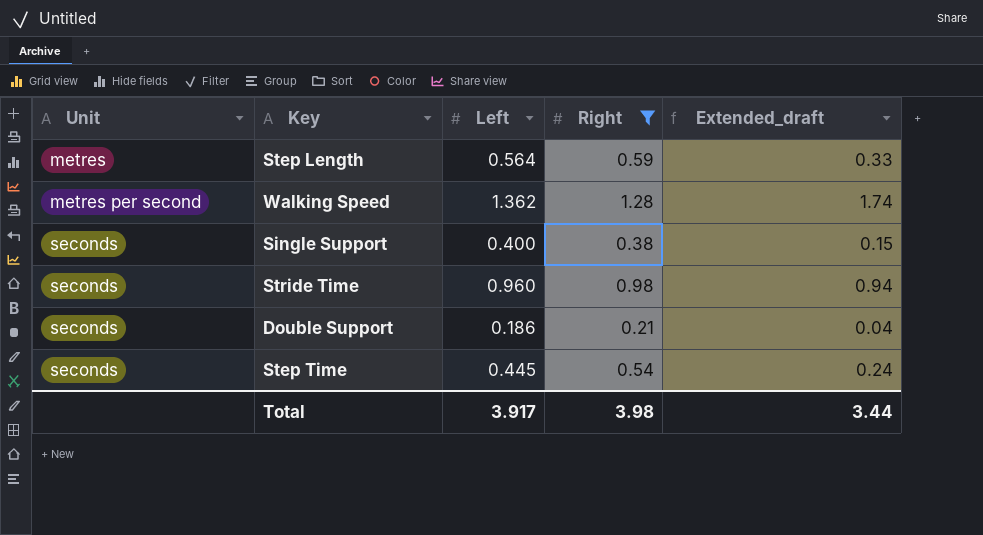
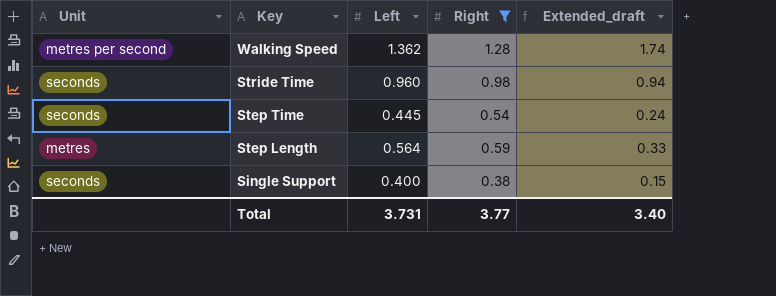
row order: Unit ascending -> Key descending
row Double Support: seconds | 0.186 | 0.21 | 0.04 -> none
Total | Left: 3.917 -> 3.731
Total | Right: 3.98 -> 3.77
Total | Extended_draft: 3.44 -> 3.40

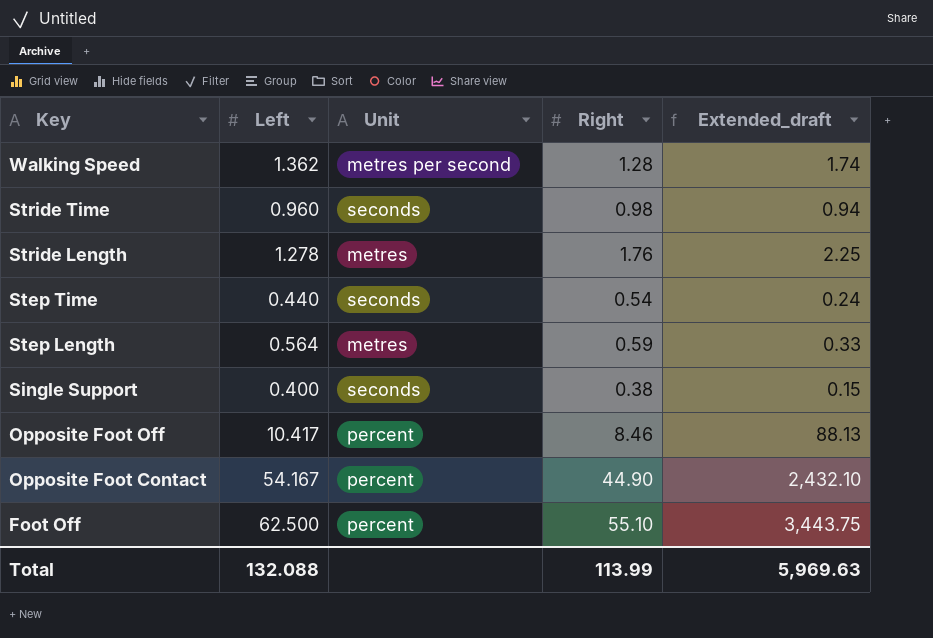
filter: Right <= 1.28 -> none
column Unit | position: 1 -> 3
Step Time | Left: 0.445 -> 0.440
Total | Left: 3.731 -> 132.088
Total | Right: 3.77 -> 113.99
Total | Extended_draft: 3.40 -> 5,969.63

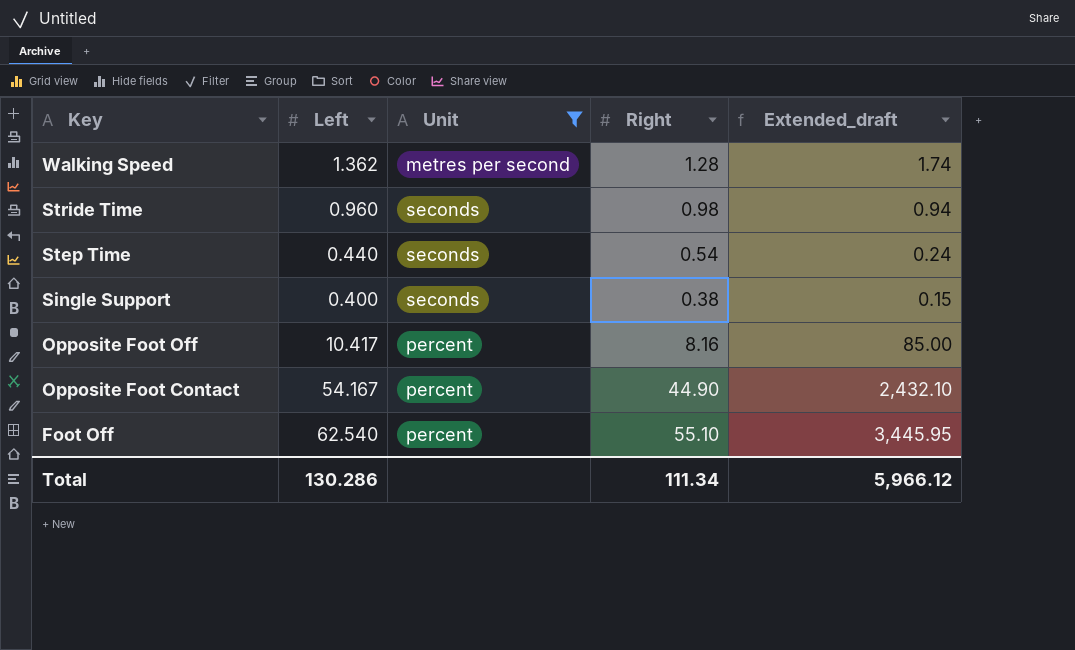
filter: none -> Unit != metres
Opposite Foot Off | Right: 8.46 -> 8.16
Opposite Foot Off | Extended_draft: 88.13 -> 85.00
Foot Off | Left: 62.500 -> 62.540
Foot Off | Extended_draft: 3,443.75 -> 3,445.95
Total | Left: 132.088 -> 130.286
Total | Right: 113.99 -> 111.34
Total | Extended_draft: 5,969.63 -> 5,966.12

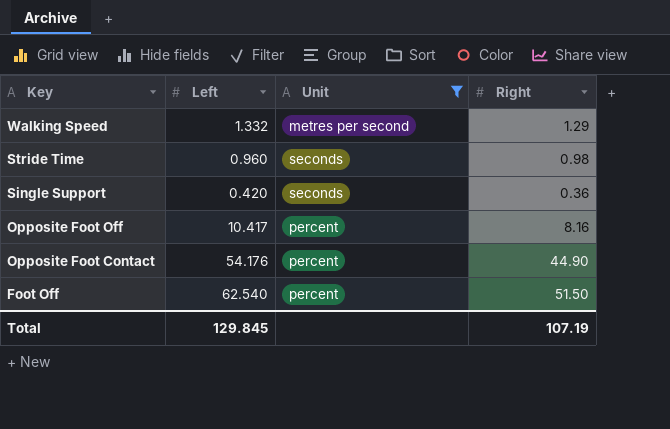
column Extended_draft | formula: [Left] * [Right] -> none
row Step Time: 0.440 | seconds | 0.54 | 0.24 -> none
Walking Speed | Left: 1.362 -> 1.332
Walking Speed | Right: 1.28 -> 1.29
Single Support | Left: 0.400 -> 0.420
Single Support | Right: 0.38 -> 0.36
Opposite Foot Contact | Left: 54.167 -> 54.176
Foot Off | Right: 55.10 -> 51.50
Total | Left: 130.286 -> 129.845
Total | Right: 111.34 -> 107.19

